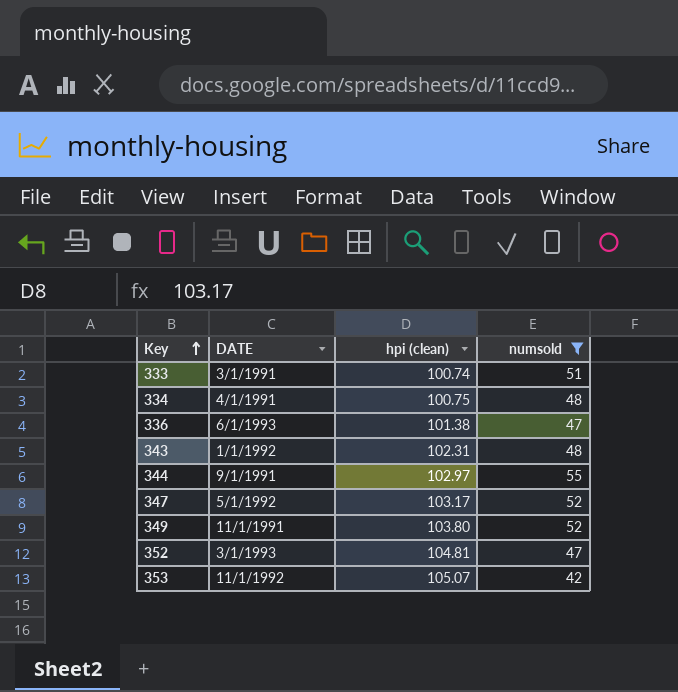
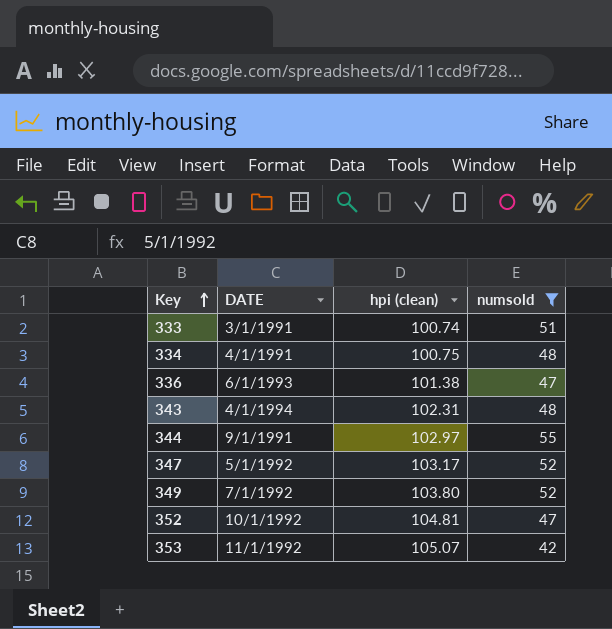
343 | DATE: 1/1/1992 -> 4/1/1994
349 | DATE: 11/1/1991 -> 7/1/1992
352 | DATE: 3/1/1993 -> 10/1/1992

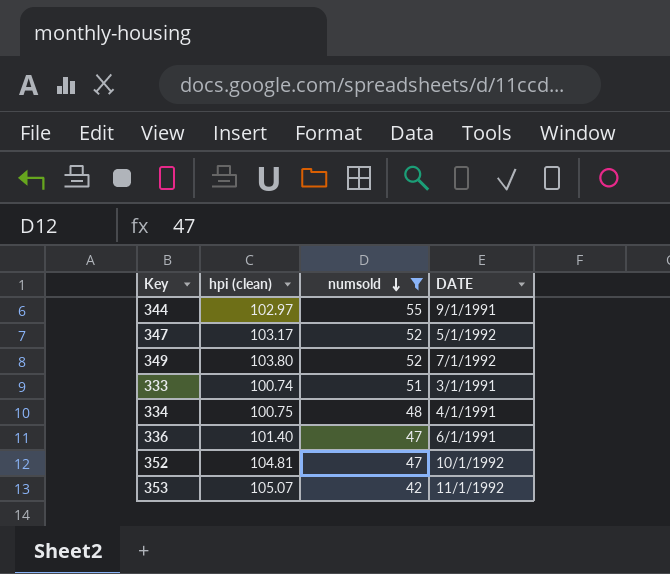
row order: Key ascending -> numsold descending
column DATE | position: 2 -> 4
row 343: 4/1/1994 | 102.31 | 48 -> none
336 | hpi (clean): 101.38 -> 101.40
336 | DATE: 6/1/1993 -> 6/1/1991

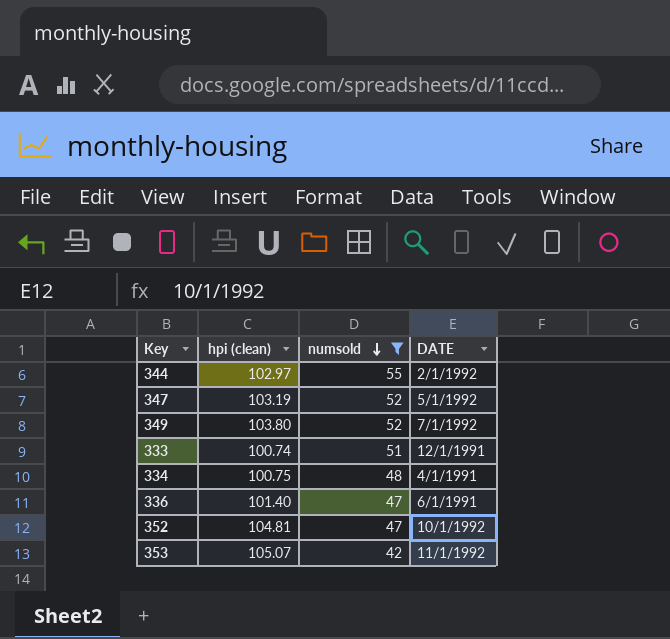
344 | DATE: 9/1/1991 -> 2/1/1992
347 | hpi (clean): 103.17 -> 103.19
333 | DATE: 3/1/1991 -> 12/1/1991

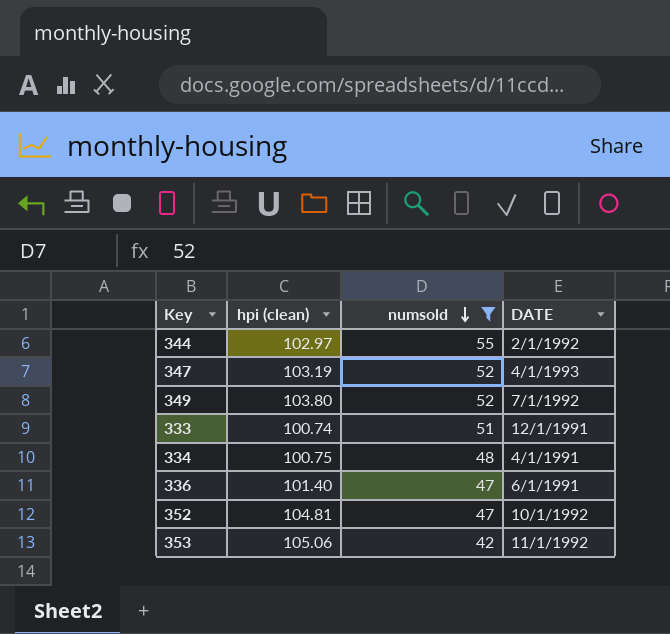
347 | DATE: 5/1/1992 -> 4/1/1993
353 | hpi (clean): 105.07 -> 105.06

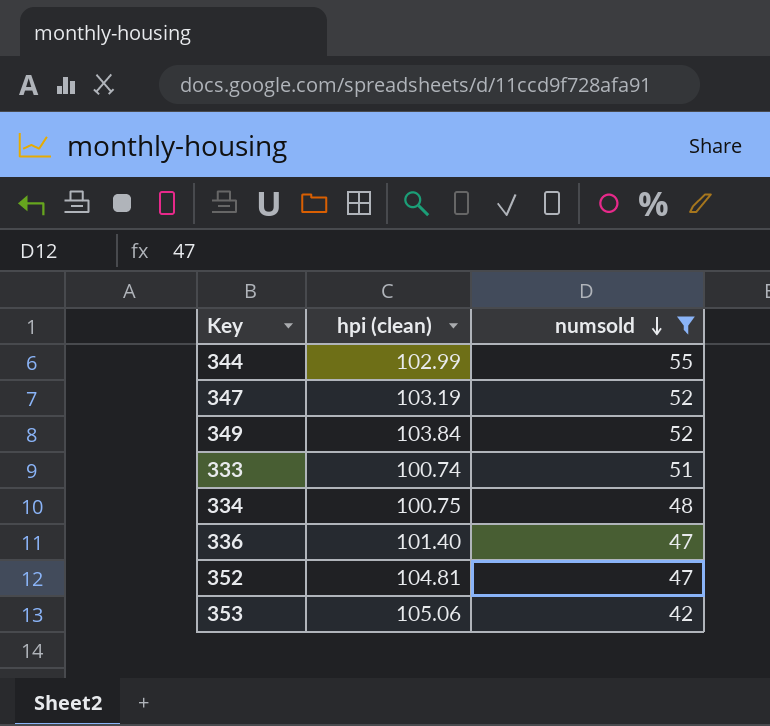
column DATE | position: 4 -> none
344 | hpi (clean): 102.97 -> 102.99
349 | hpi (clean): 103.80 -> 103.84

